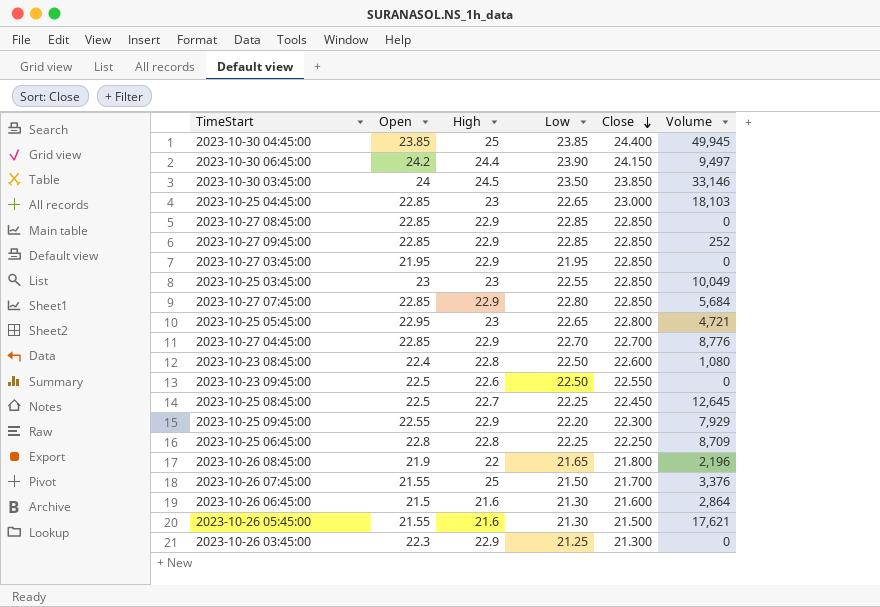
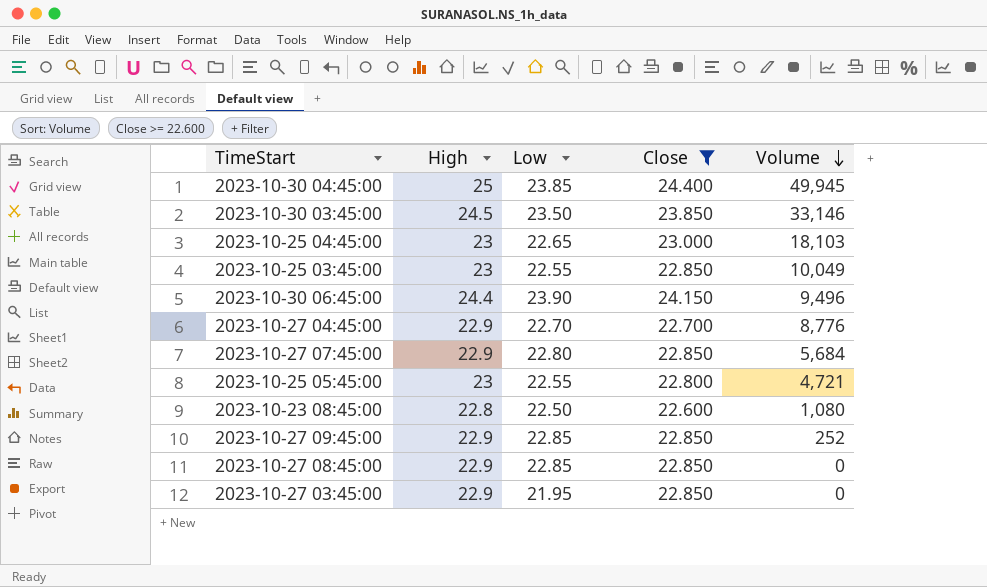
filter: none -> Close >= 22.600
row order: Close descending -> Volume descending
column Open | position: 2 -> none
2023-10-30 06:45:00 | Volume: 9,497 -> 9,496
2023-10-25 05:45:00 | Low: 22.65 -> 22.55

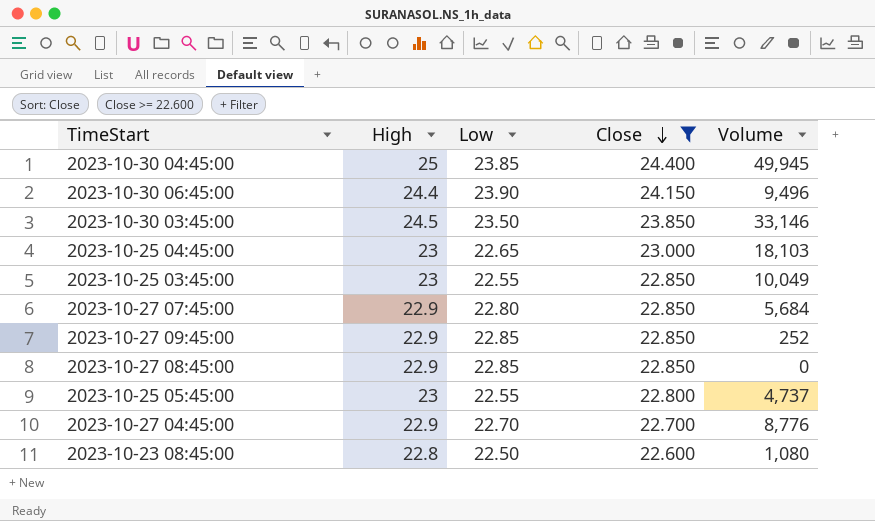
row order: Volume descending -> Close descending
row 2023-10-27 03:45:00: 22.9 | 21.95 | 22.850 | 0 -> none
2023-10-25 05:45:00 | Volume: 4,721 -> 4,737

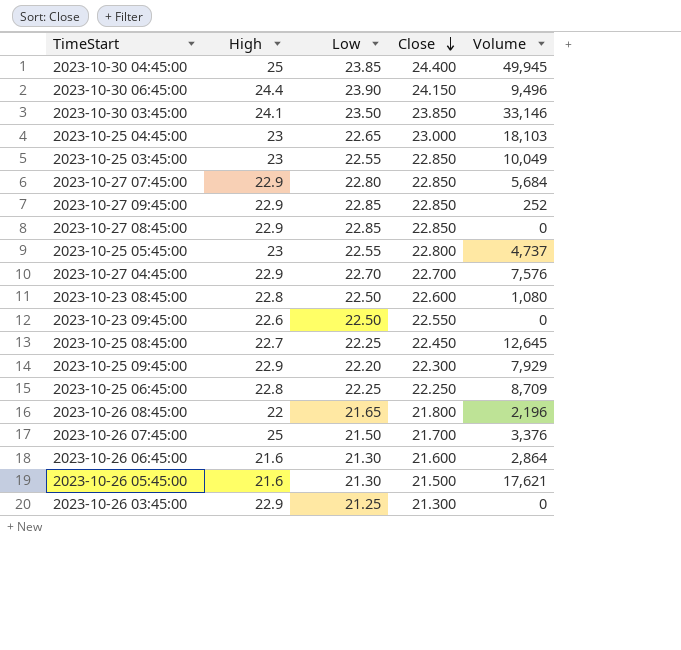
filter: Close >= 22.600 -> none
2023-10-30 03:45:00 | High: 24.5 -> 24.1
2023-10-27 04:45:00 | Volume: 8,776 -> 7,576

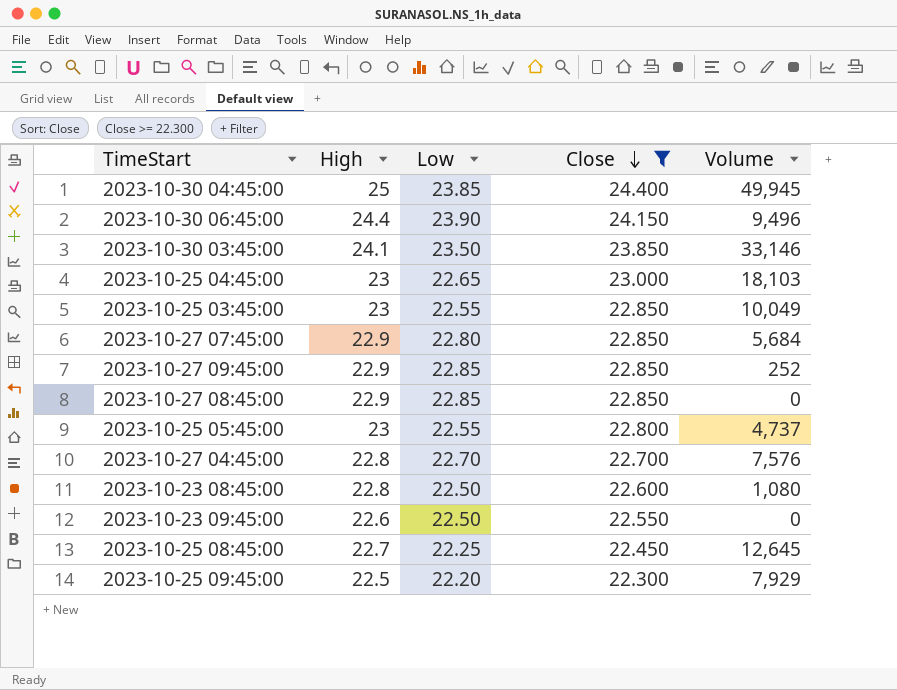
filter: none -> Close >= 22.300
2023-10-27 04:45:00 | High: 22.9 -> 22.8
2023-10-25 09:45:00 | High: 22.9 -> 22.5

